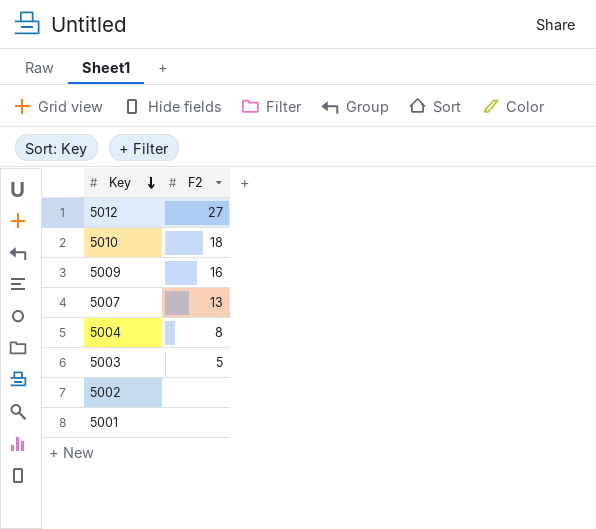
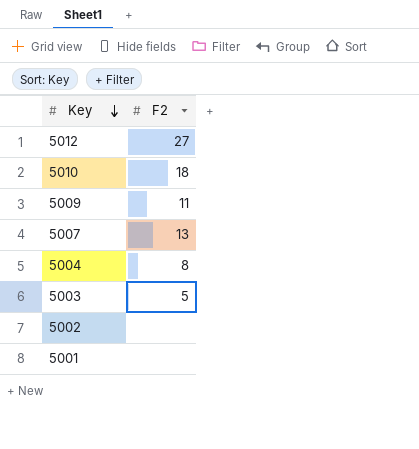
5009 | F2: 16 -> 11

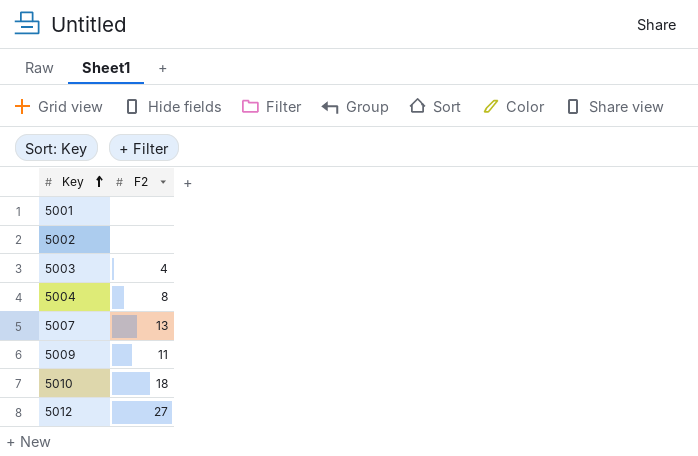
row order: Key descending -> Key ascending
5003 | F2: 5 -> 4

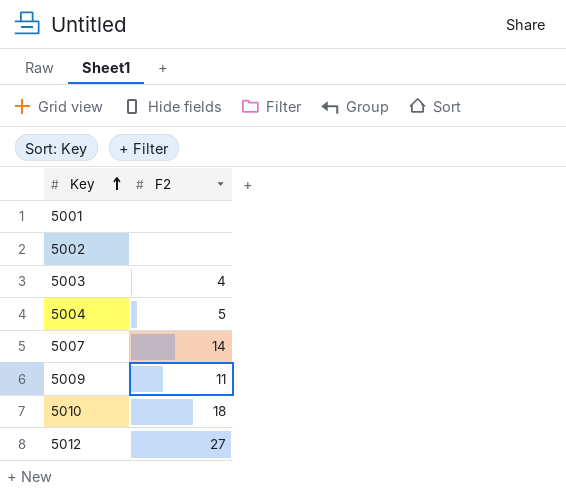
5004 | F2: 8 -> 5
5007 | F2: 13 -> 14

